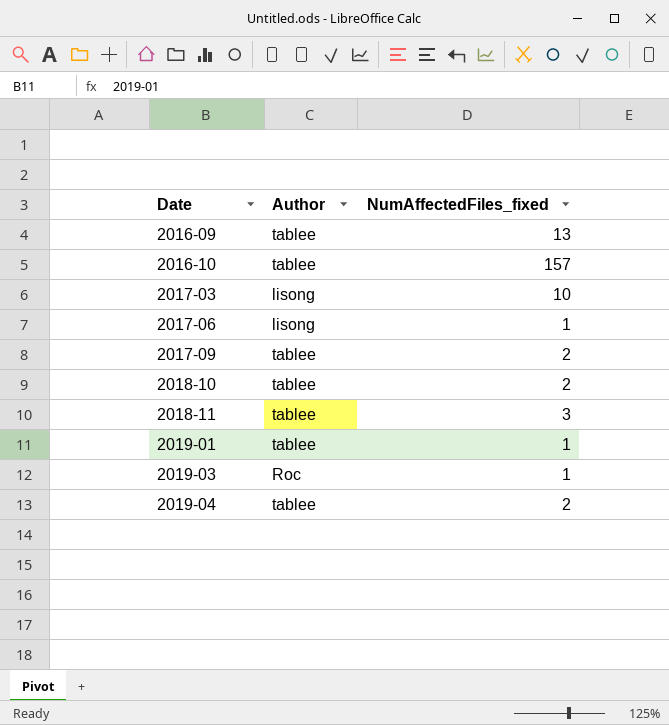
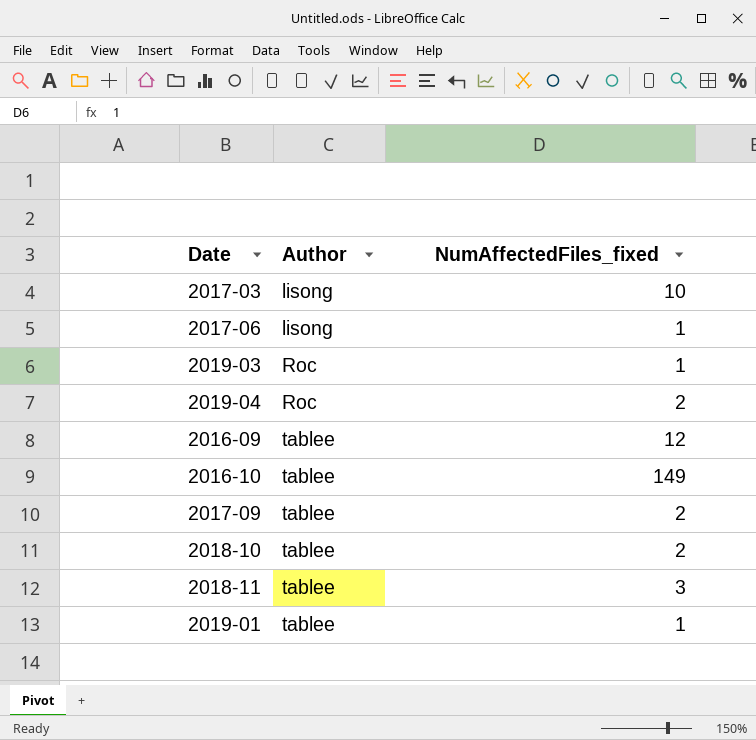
row order: Date ascending -> Author ascending
2019-04 | Author: tablee -> Roc
2016-09 | NumAffectedFiles_fixed: 13 -> 12
2016-10 | NumAffectedFiles_fixed: 157 -> 149

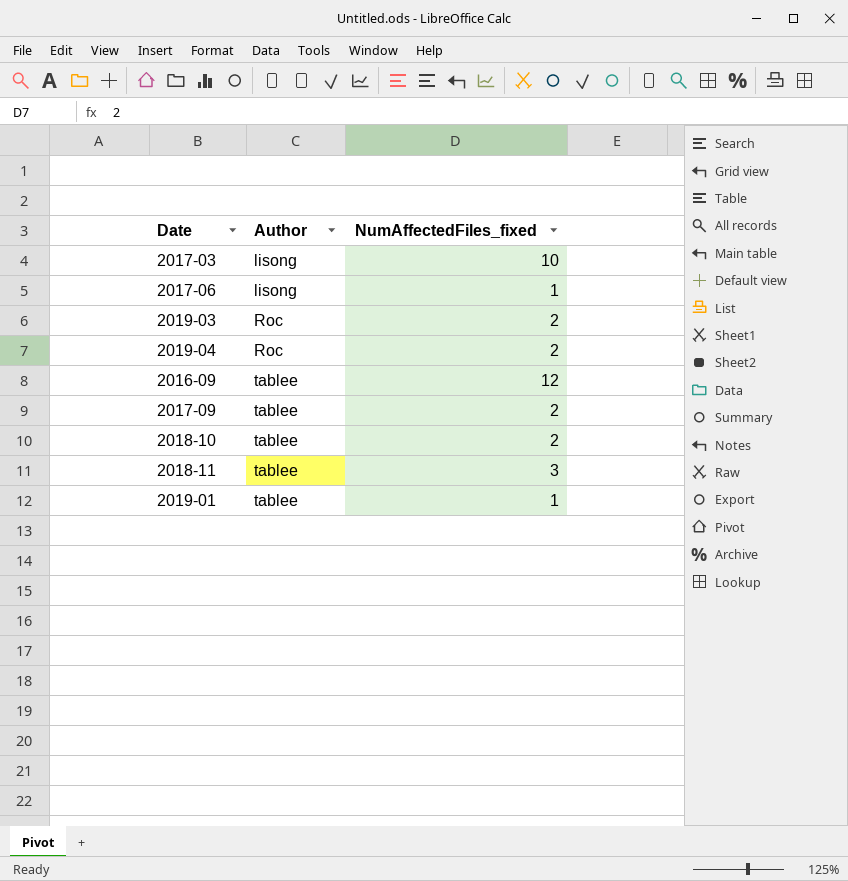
row 2016-10: tablee | 149 -> none
2019-03 | NumAffectedFiles_fixed: 1 -> 2

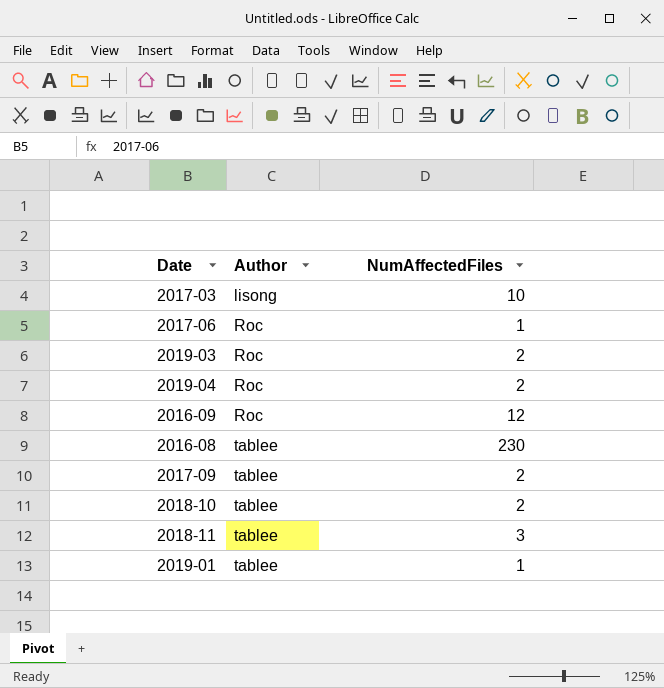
column name: NumAffectedFiles_fixed -> NumAffectedFiles
2017-06 | Author: lisong -> Roc
2016-09 | Author: tablee -> Roc
row 2016-08: none -> tablee | 230

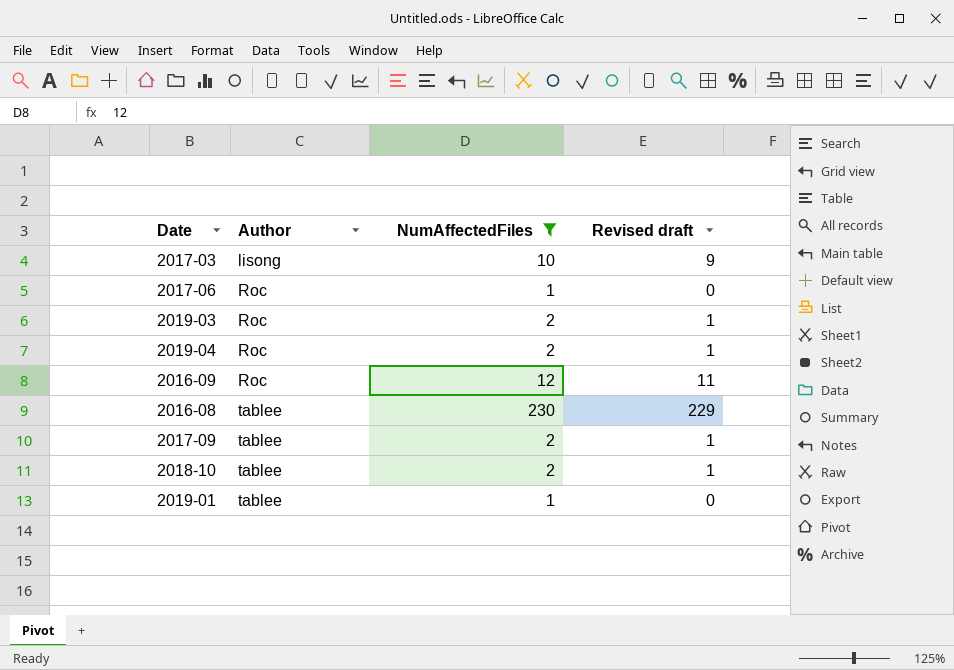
filter: none -> NumAffectedFiles != 3
column Revised draft | formula: none -> [NumAffectedFiles] - 1

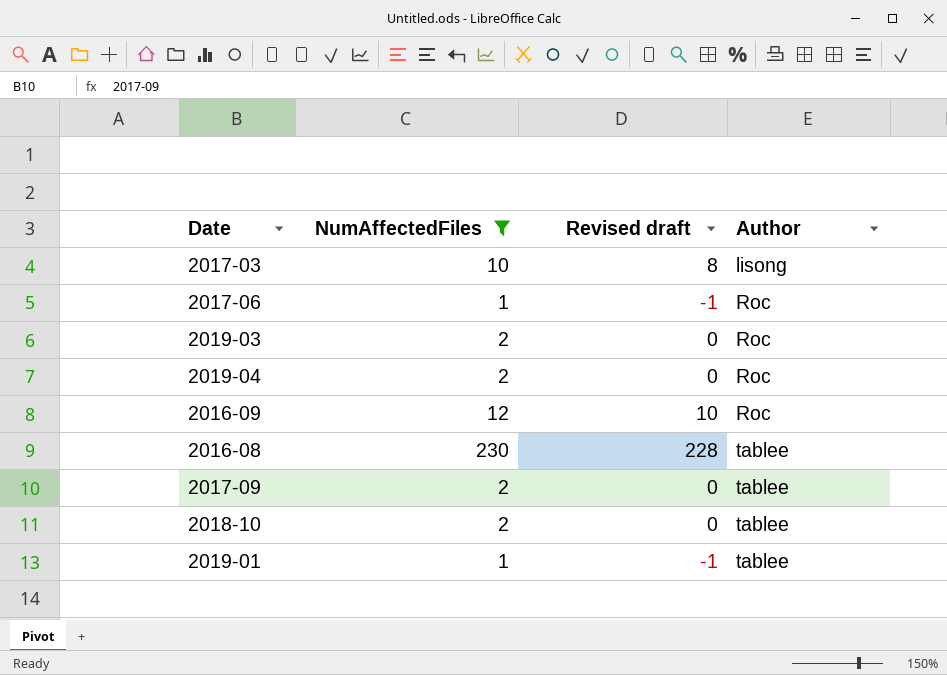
column Revised draft | formula: [NumAffectedFiles] - 1 -> [NumAffectedFiles] - 2
column Author | position: 2 -> 4

